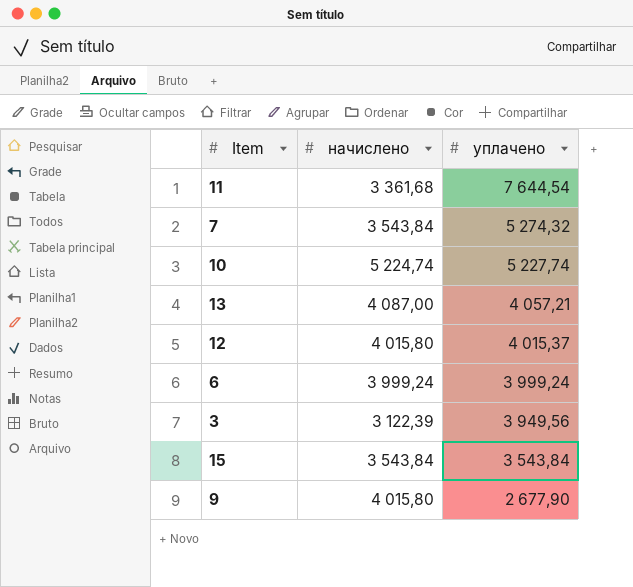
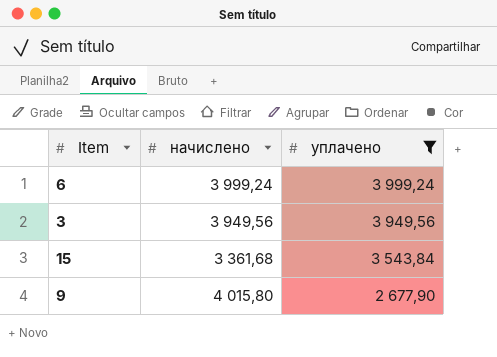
filter: none -> уплачено <= 3 999,24
3 | начислено: 3 122,39 -> 3 949,56
15 | начислено: 3 543,84 -> 3 361,68

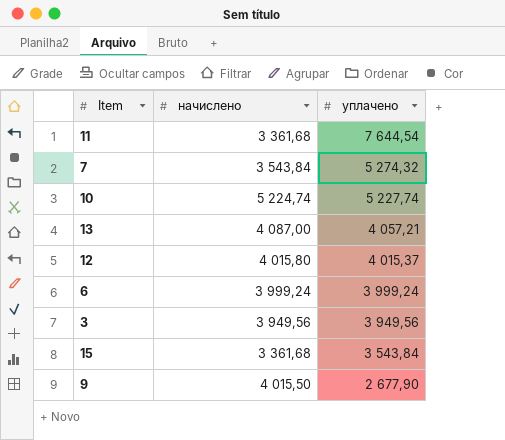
filter: уплачено <= 3 999,24 -> none
9 | начислено: 4 015,80 -> 4 015,50

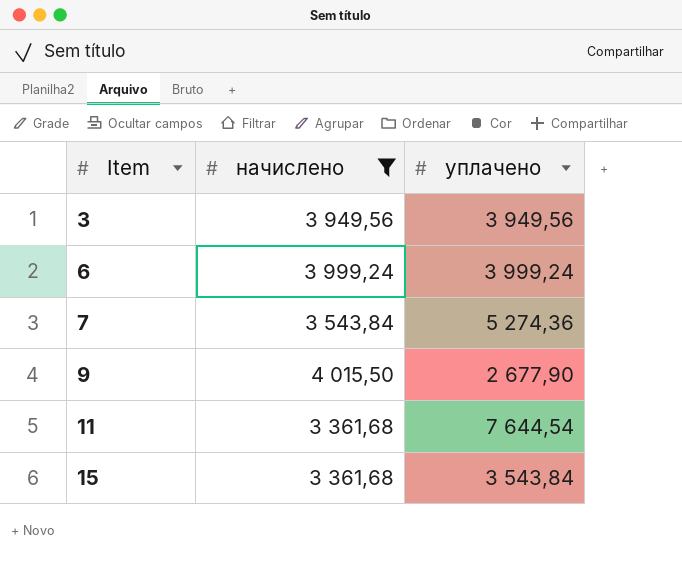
filter: none -> начислено <= 4 015,50
row order: уплачено descending -> Item ascending
7 | уплачено: 5 274,32 -> 5 274,36

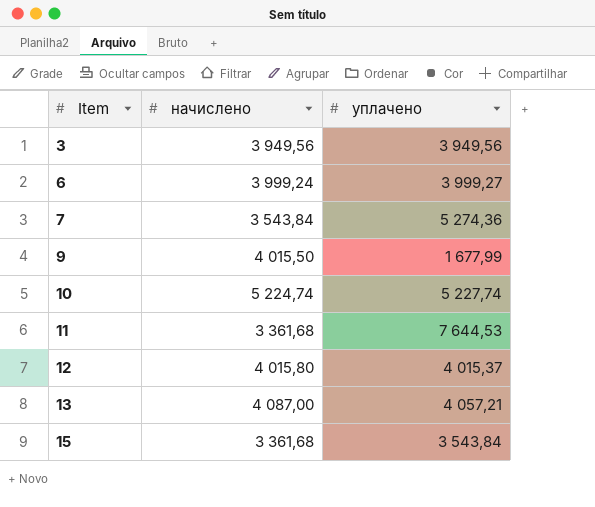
filter: начислено <= 4 015,50 -> none
6 | уплачено: 3 999,24 -> 3 999,27
9 | уплачено: 2 677,90 -> 1 677,99
11 | уплачено: 7 644,54 -> 7 644,53

